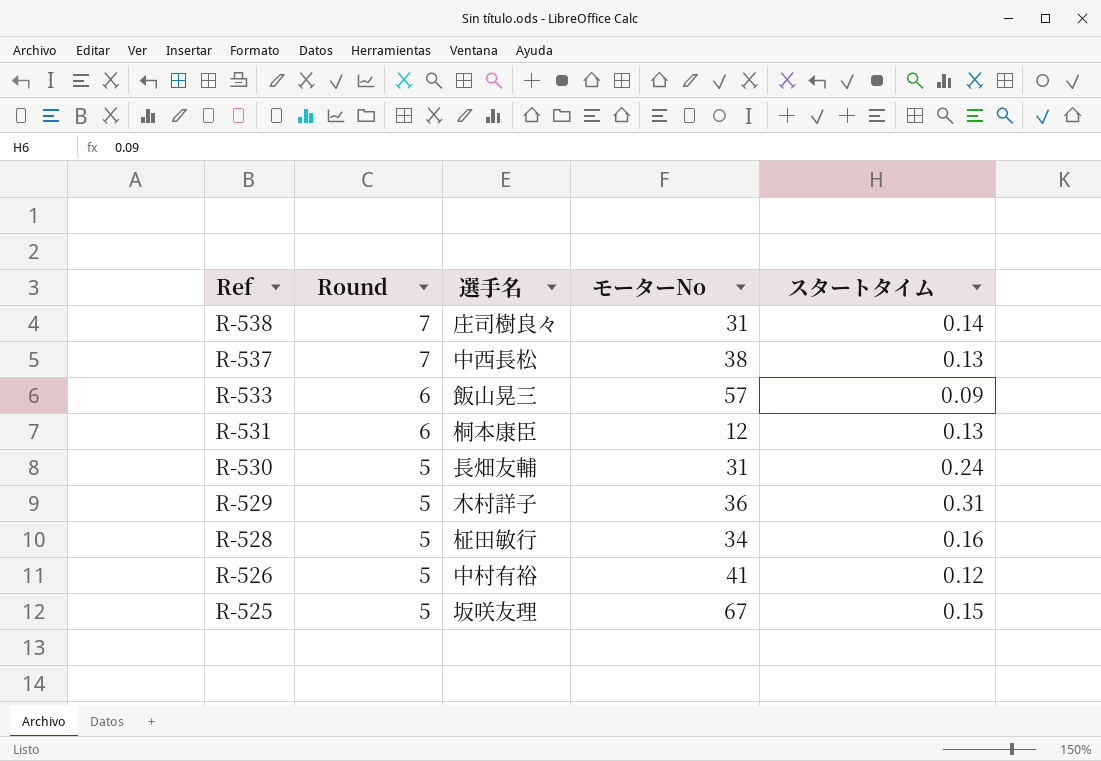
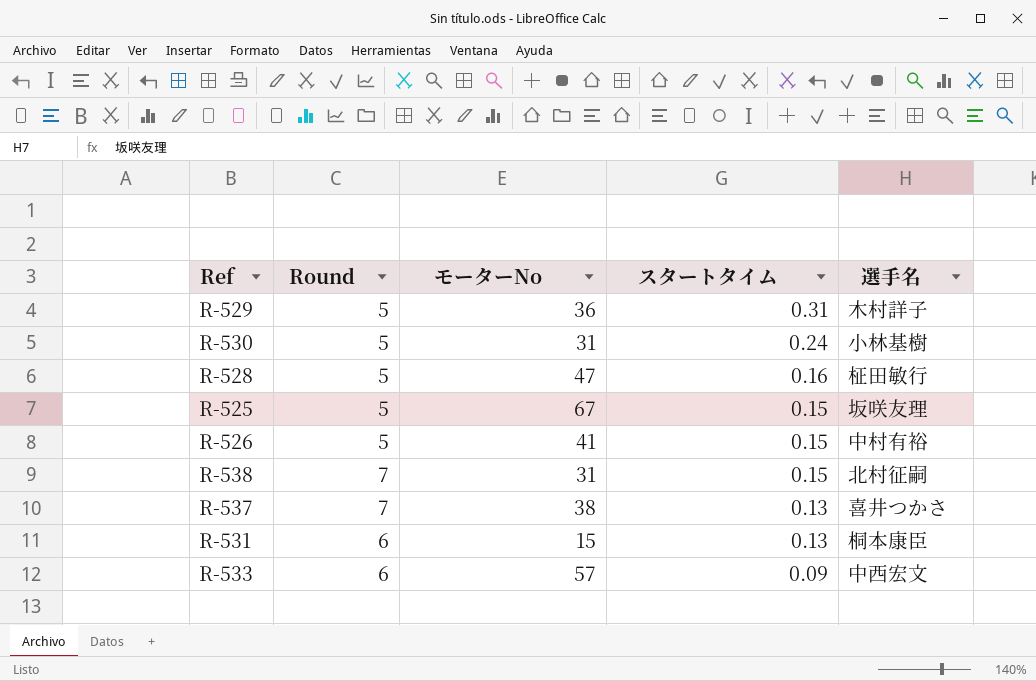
row order: Ref descending -> スタートタイム descending
column 選手名 | position: 3 -> 5
R-530 | 選手名: 長畑友輔 -> 小林基樹
R-528 | モーターNo: 34 -> 47
R-526 | スタートタイム: 0.12 -> 0.15
R-538 | スタートタイム: 0.14 -> 0.15
R-538 | 選手名: 庄司樹良々 -> 北村征嗣
R-537 | 選手名: 中西長松 -> 喜井つかさ
R-531 | モーターNo: 12 -> 15
R-533 | 選手名: 飯山晃三 -> 中西宏文

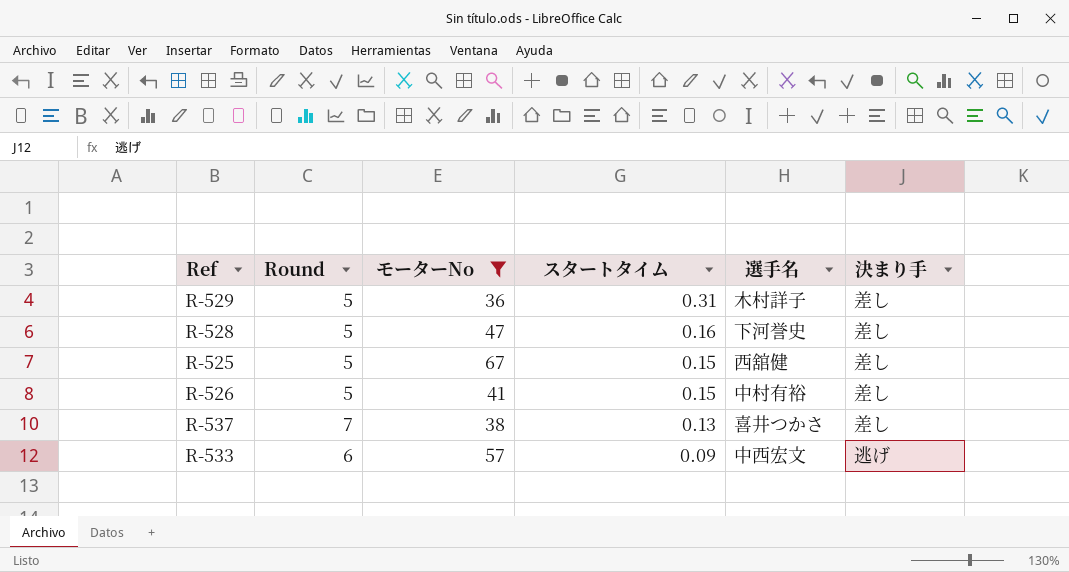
filter: none -> モーターNo >= 36
column 決まり手 | position: none -> 6
R-528 | 選手名: 柾田敏行 -> 下河誉史
R-525 | 選手名: 坂咲友理 -> 西舘健

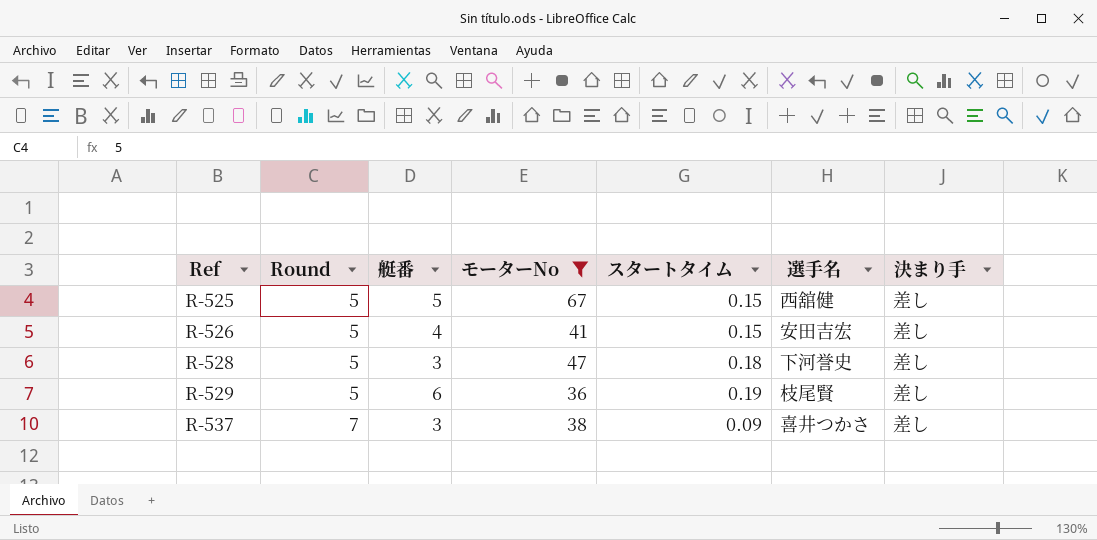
row order: スタートタイム descending -> Ref ascending
column 艇番 | position: none -> 3
row R-533: 6 | 57 | 0.09 | 中西宏文 | 逃げ -> none
R-526 | 選手名: 中村有裕 -> 安田吉宏
R-528 | スタートタイム: 0.16 -> 0.18
R-529 | スタートタイム: 0.31 -> 0.19
R-529 | 選手名: 木村詳子 -> 枝尾賢
R-537 | スタートタイム: 0.13 -> 0.09

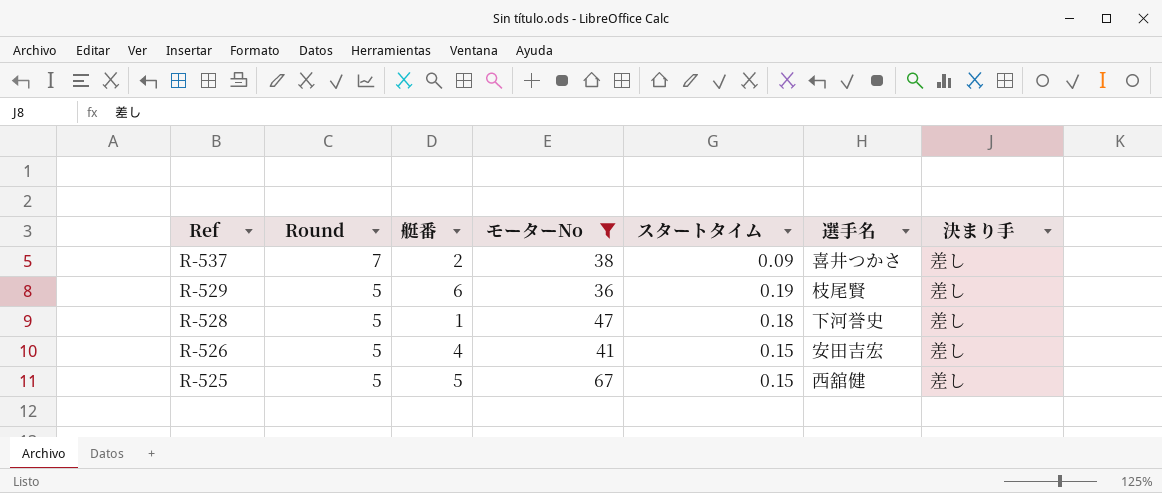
row order: Ref ascending -> Ref descending
R-537 | 艇番: 3 -> 2
R-528 | 艇番: 3 -> 1

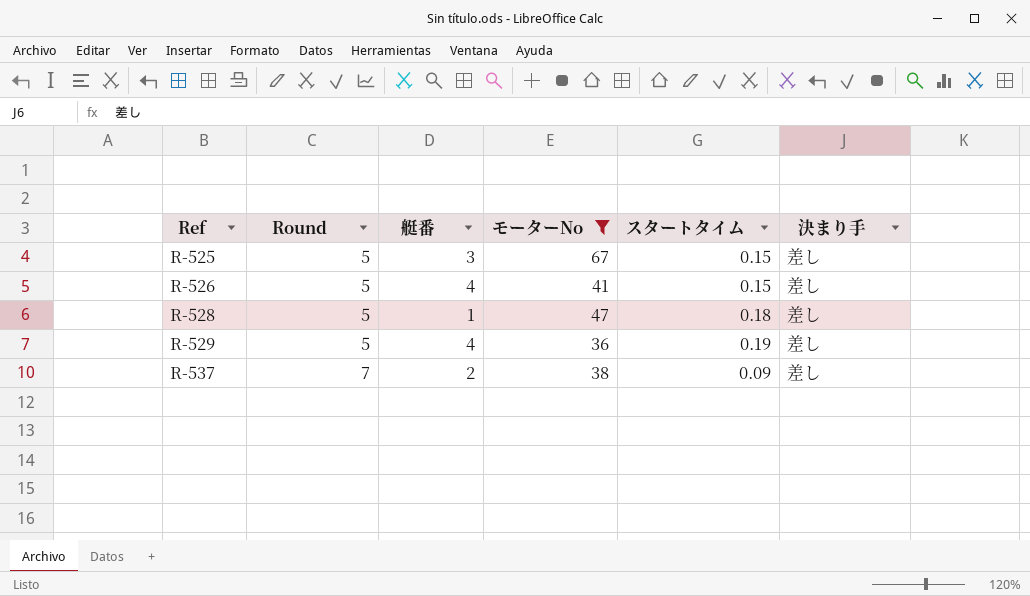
row order: Ref descending -> Ref ascending
column 選手名 | position: 6 -> none
R-525 | 艇番: 5 -> 3
R-529 | 艇番: 6 -> 4

